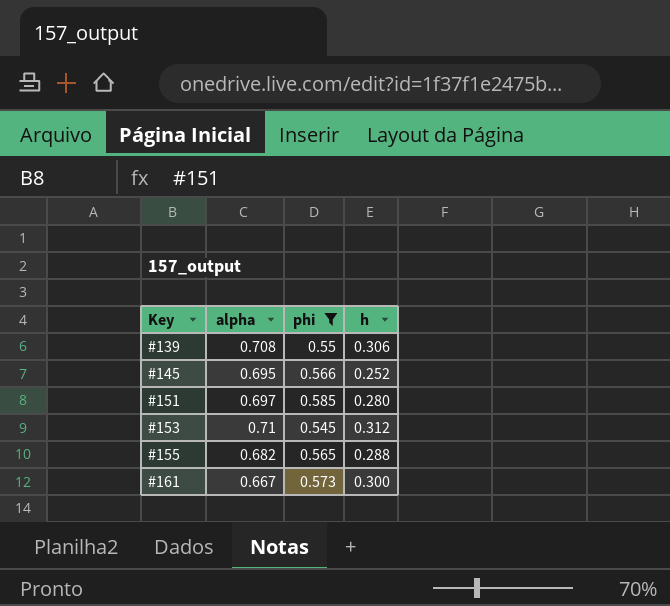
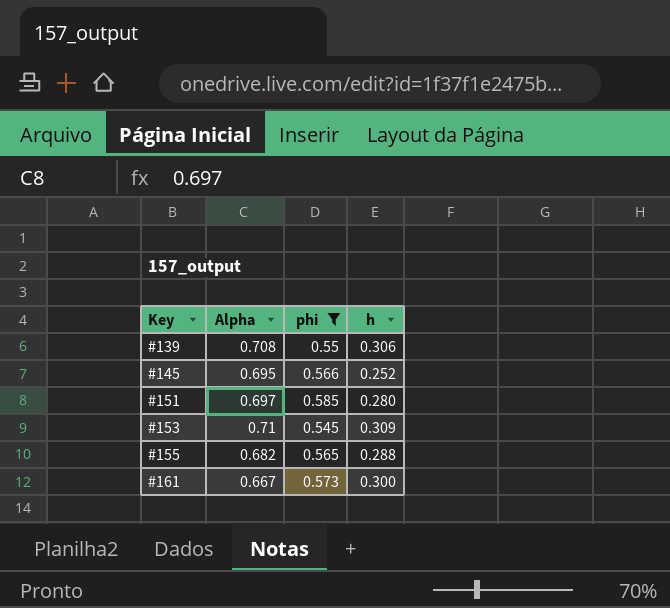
column name: alpha -> Alpha
#153 | h: 0.312 -> 0.309

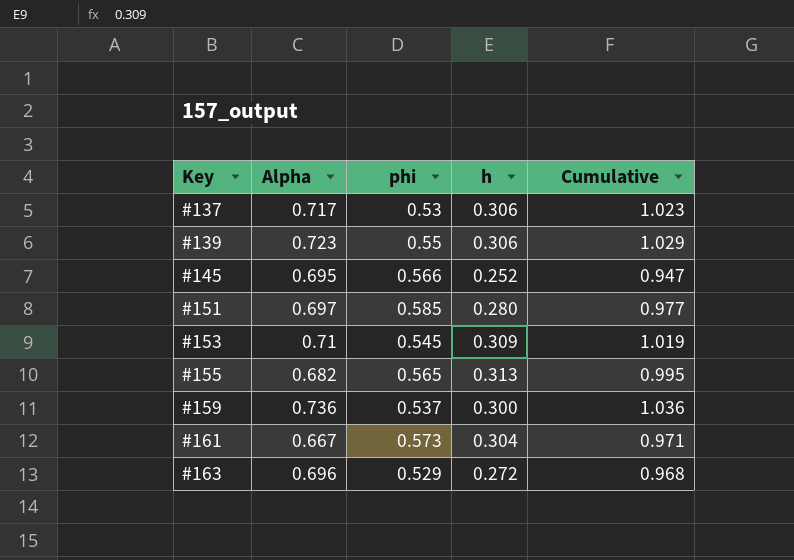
filter: phi >= 0.545 -> none
column Cumulative | formula: none -> [Alpha] + [h]
#139 | Alpha: 0.708 -> 0.723
#155 | h: 0.288 -> 0.313
#161 | h: 0.300 -> 0.304

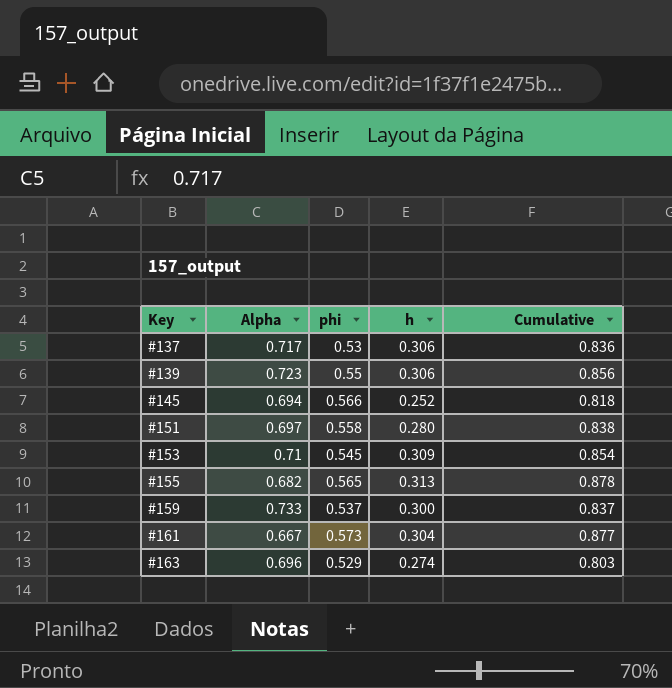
column Cumulative | formula: [Alpha] + [h] -> [phi] + [h]
#145 | Alpha: 0.695 -> 0.694
#151 | phi: 0.585 -> 0.558
#159 | Alpha: 0.736 -> 0.733
#163 | h: 0.272 -> 0.274

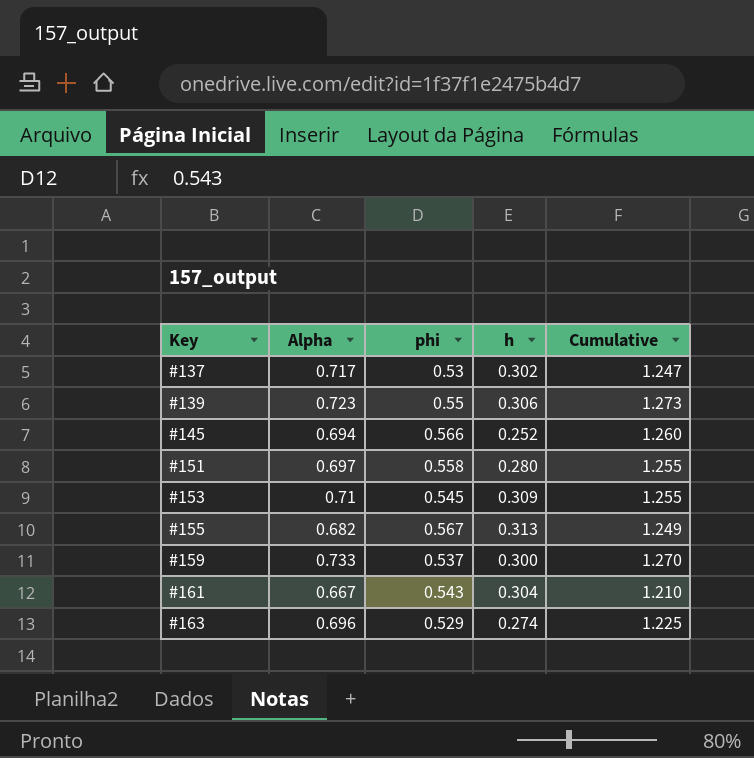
column Cumulative | formula: [phi] + [h] -> [Alpha] + [phi]
#137 | h: 0.306 -> 0.302
#155 | phi: 0.565 -> 0.567
#161 | phi: 0.573 -> 0.543

